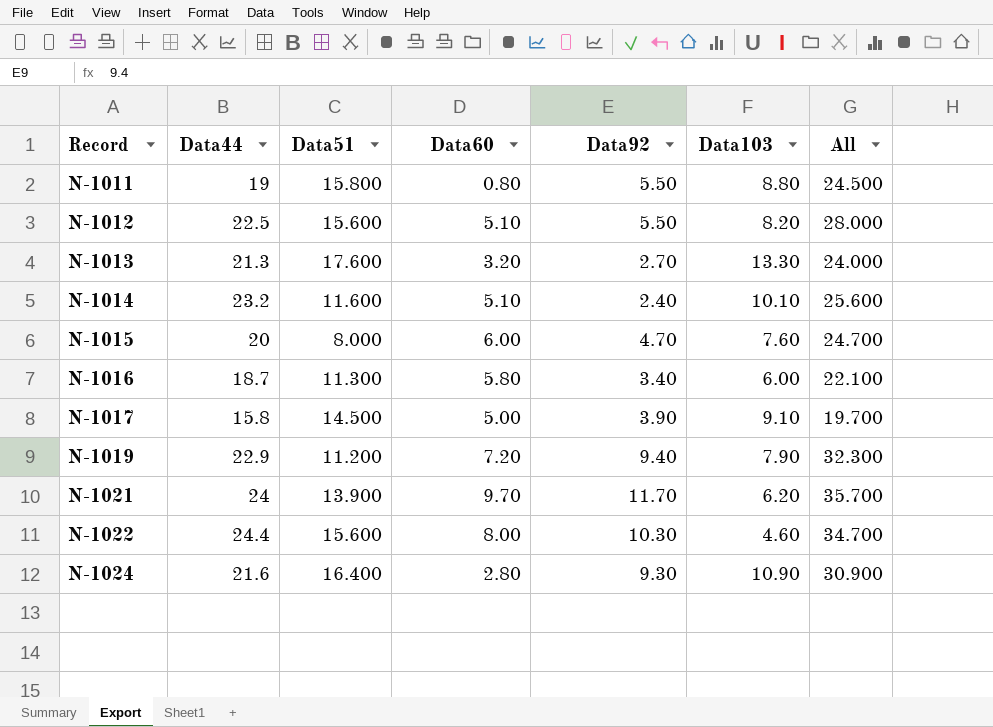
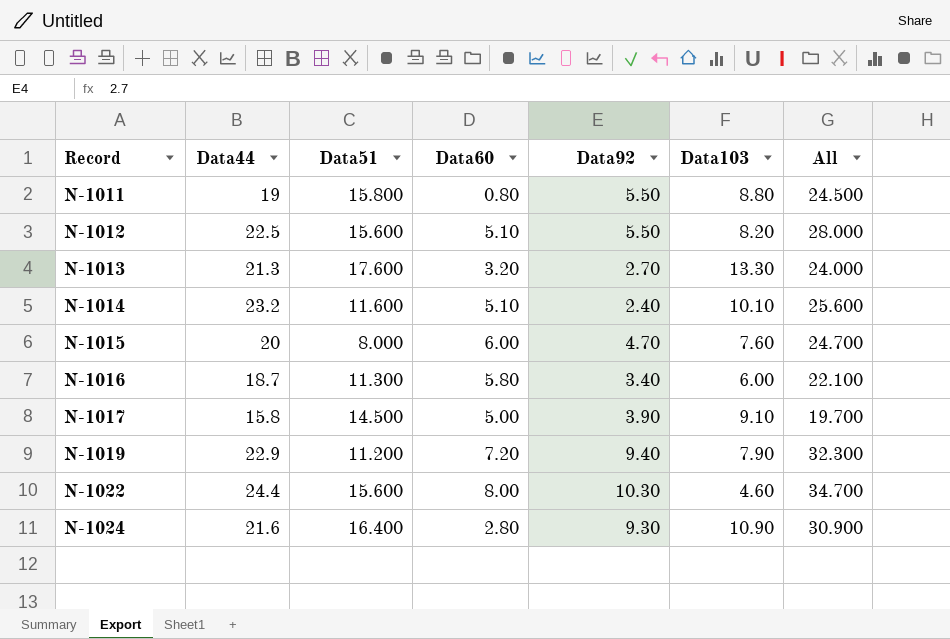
row N-1021: 24 | 13.900 | 9.70 | 11.70 | 6.20 | 35.700 -> none

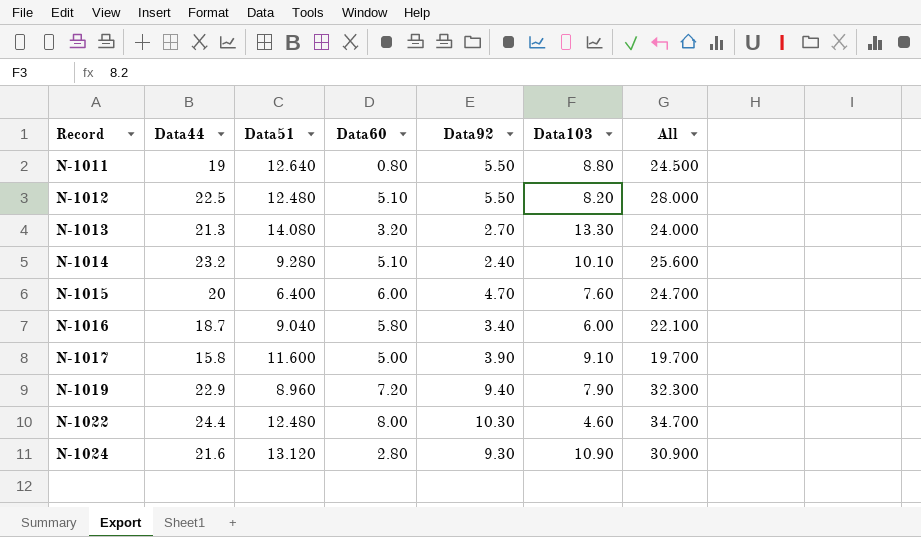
N-1011 | Data51: 15.800 -> 12.640
N-1012 | Data51: 15.600 -> 12.480
N-1013 | Data51: 17.600 -> 14.080
N-1014 | Data51: 11.600 -> 9.280
N-1015 | Data51: 8.000 -> 6.400
N-1016 | Data51: 11.300 -> 9.040
N-1017 | Data51: 14.500 -> 11.600
N-1019 | Data51: 11.200 -> 8.960
N-1022 | Data51: 15.600 -> 12.480
N-1024 | Data51: 16.400 -> 13.120

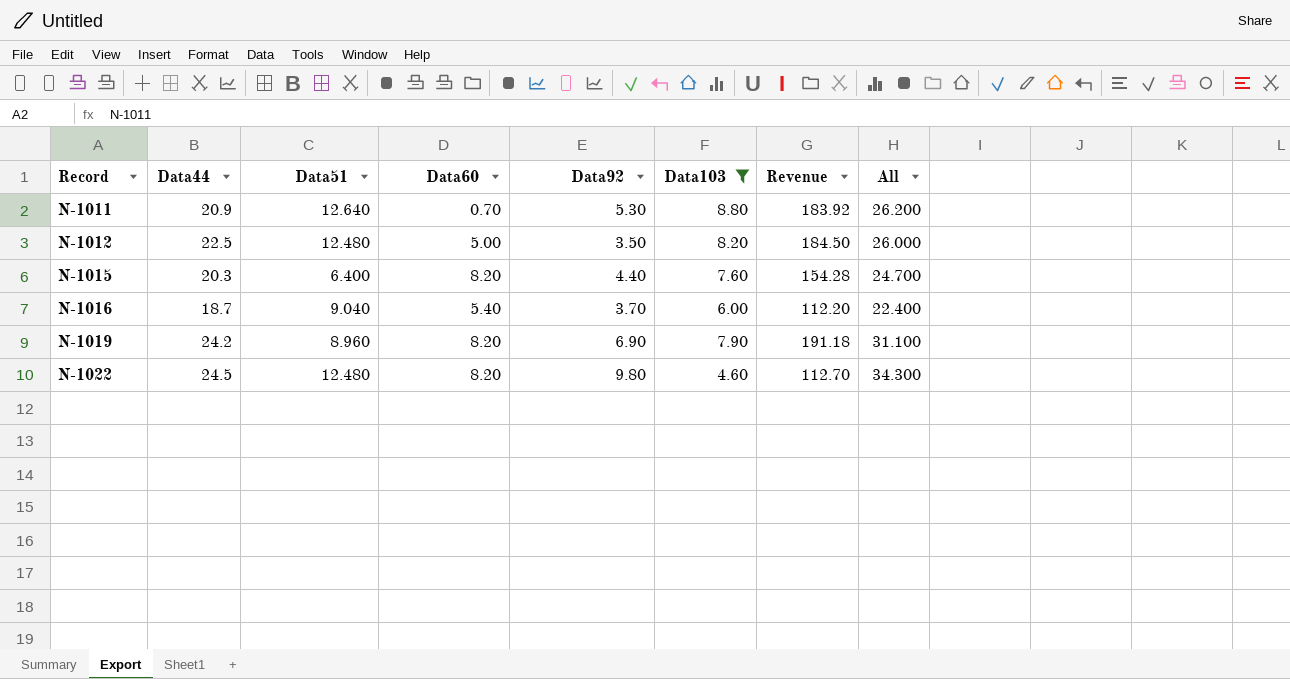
filter: none -> Data103 <= 8.80
column Revenue | formula: none -> [Data44] * [Data103]
N-1011 | Data44: 19 -> 20.9
N-1011 | Data60: 0.80 -> 0.70
N-1011 | Data92: 5.50 -> 5.30
N-1011 | All: 24.500 -> 26.200
N-1012 | Data60: 5.10 -> 5.00
N-1012 | Data92: 5.50 -> 3.50
N-1012 | All: 28.000 -> 26.000
N-1015 | Data44: 20 -> 20.3
N-1015 | Data60: 6.00 -> 8.20
N-1015 | Data92: 4.70 -> 4.40
N-1016 | Data60: 5.80 -> 5.40
N-1016 | Data92: 3.40 -> 3.70
N-1016 | All: 22.100 -> 22.400
N-1019 | Data44: 22.9 -> 24.2
N-1019 | Data60: 7.20 -> 8.20
N-1019 | Data92: 9.40 -> 6.90
N-1019 | All: 32.300 -> 31.100
N-1022 | Data44: 24.4 -> 24.5
N-1022 | Data60: 8.00 -> 8.20
N-1022 | Data92: 10.30 -> 9.80
N-1022 | All: 34.700 -> 34.300

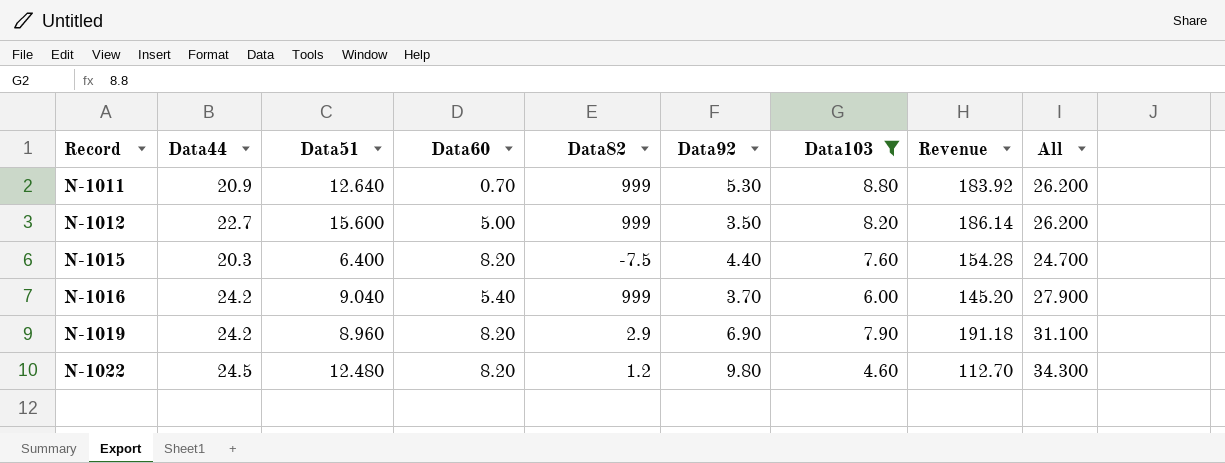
column Data82 | position: none -> 5
N-1012 | Data44: 22.5 -> 22.7
N-1012 | Data51: 12.480 -> 15.600
N-1012 | Revenue: 184.50 -> 186.14
N-1012 | All: 26.000 -> 26.200
N-1016 | Data44: 18.7 -> 24.2
N-1016 | Revenue: 112.20 -> 145.20
N-1016 | All: 22.400 -> 27.900

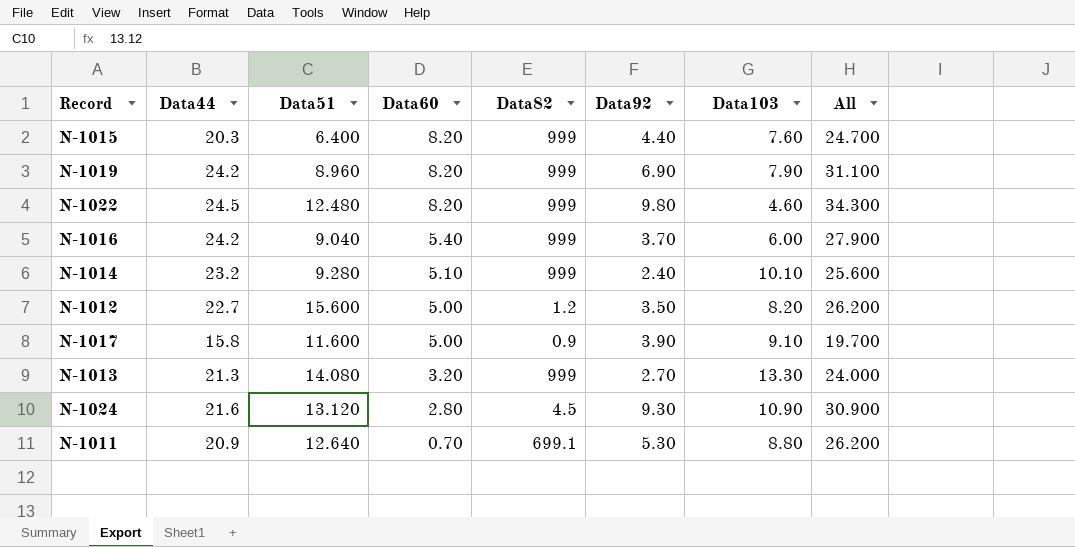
filter: Data103 <= 8.80 -> none
row order: Record ascending -> Data60 descending
column Revenue | formula: [Data44] * [Data103] -> none
N-1015 | Data82: -7.5 -> 999
N-1019 | Data82: 2.9 -> 999
N-1022 | Data82: 1.2 -> 999
N-1012 | Data82: 999 -> 1.2
N-1011 | Data82: 999 -> 699.1

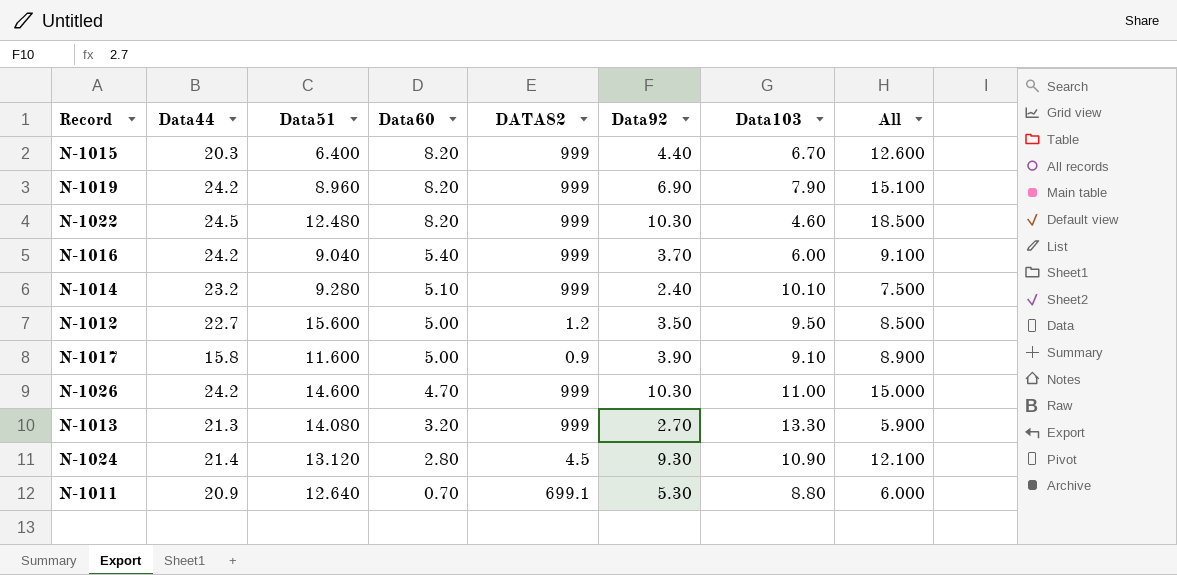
column name: Data82 -> DATA82
column All | formula: [Data44] + [Data92] -> [Data60] + [Data92]
N-1015 | Data103: 7.60 -> 6.70
N-1022 | Data92: 9.80 -> 10.30
N-1012 | Data103: 8.20 -> 9.50
row N-1026: none -> 24.2 | 14.600 | 4.70 | 999 | 10.30 | 11.00 | 15.000
N-1024 | Data44: 21.6 -> 21.4

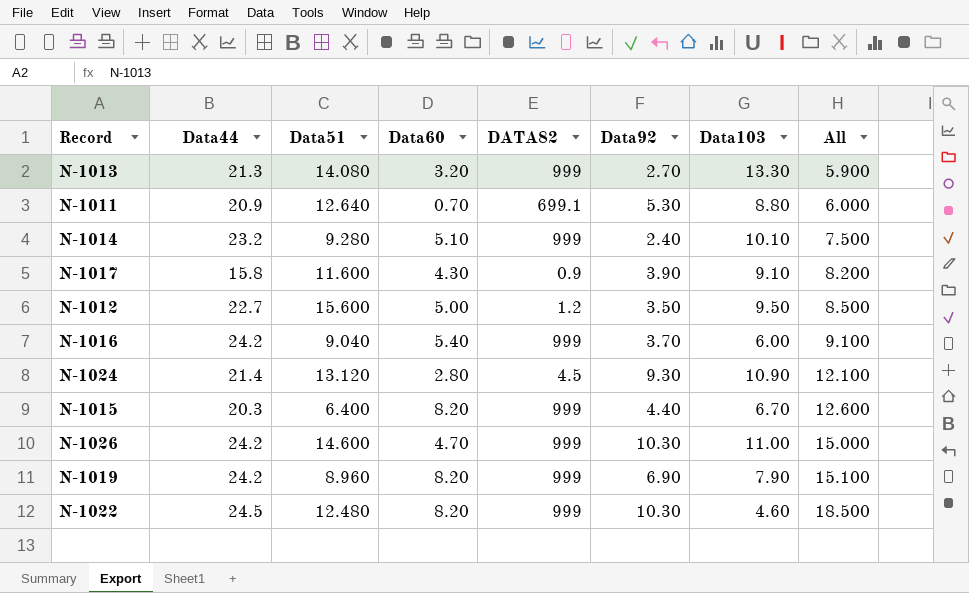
row order: Data60 descending -> All ascending
N-1017 | Data60: 5.00 -> 4.30
N-1017 | All: 8.900 -> 8.200

